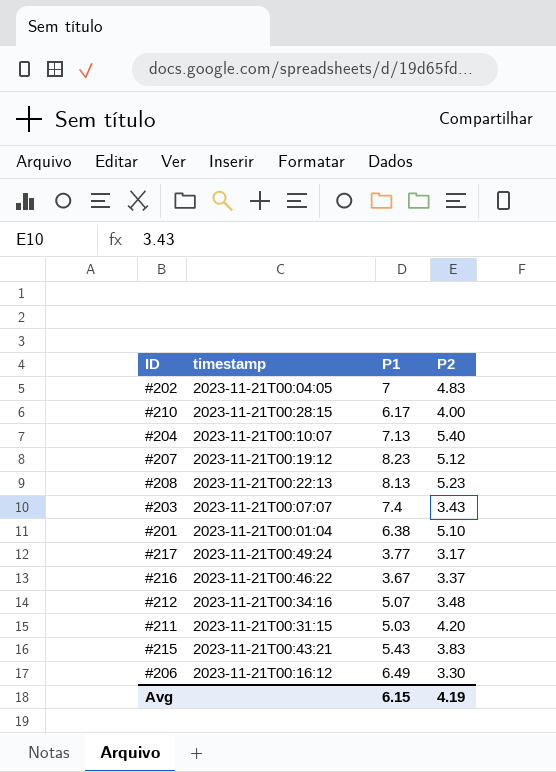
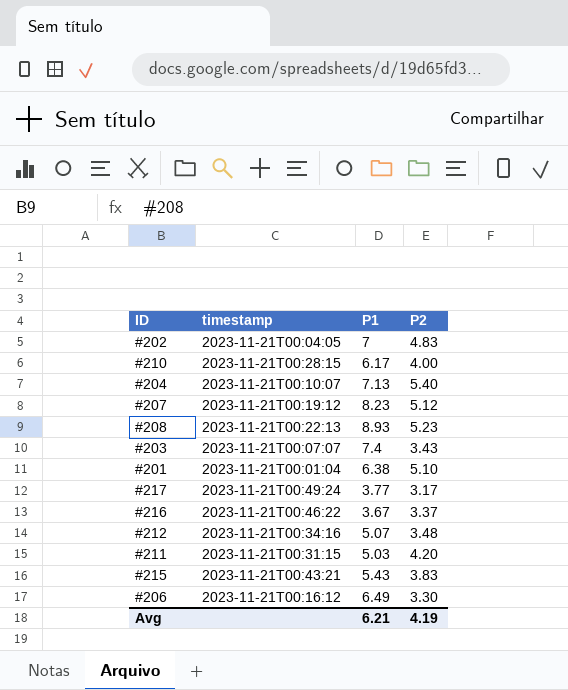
#208 | P1: 8.13 -> 8.93
Avg | P1: 6.15 -> 6.21

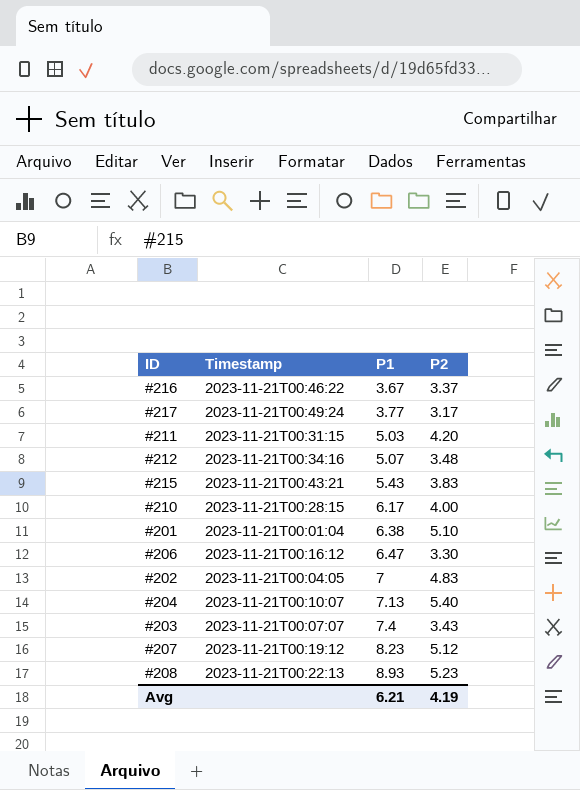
row order: none -> P1 ascending
column name: timestamp -> Timestamp
#206 | P1: 6.49 -> 6.47

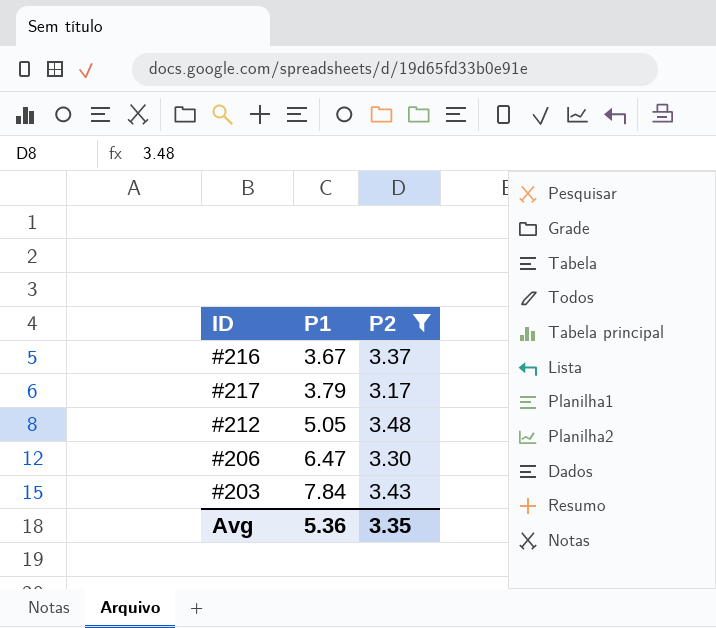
filter: none -> P2 <= 3.48
column Timestamp | position: 2 -> none
#217 | P1: 3.77 -> 3.79
#212 | P1: 5.07 -> 5.05
#203 | P1: 7.4 -> 7.84
Avg | P1: 6.21 -> 5.36
Avg | P2: 4.19 -> 3.35

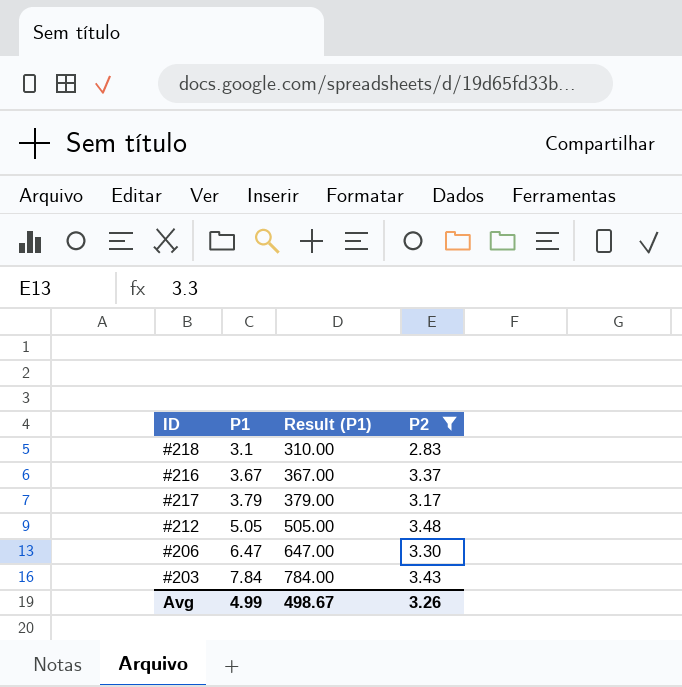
column Result (P1) | formula: none -> [P1] * 100
row #218: none -> 3.1 | 310.00 | 2.83
Avg | P1: 5.36 -> 4.99
Avg | P2: 3.35 -> 3.26

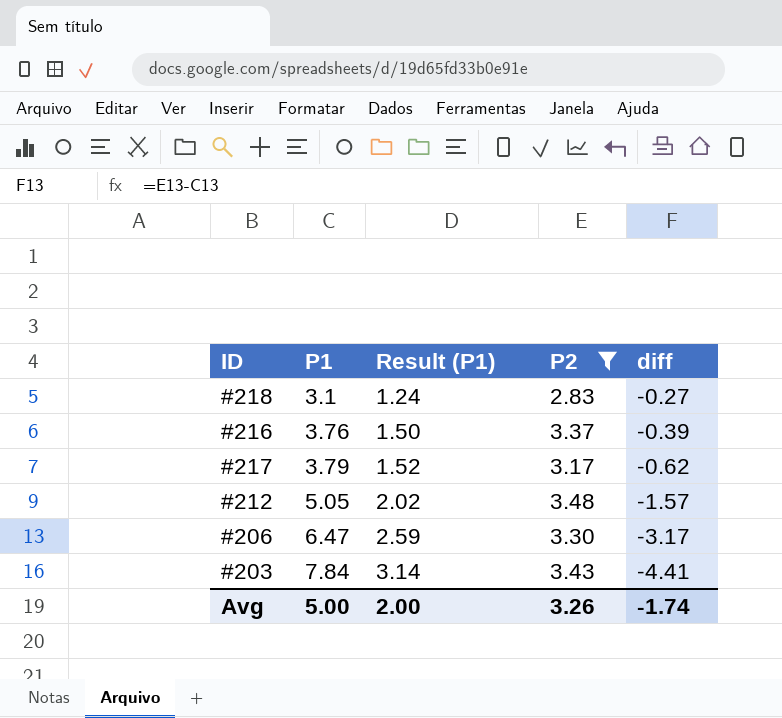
column Result (P1) | formula: [P1] * 100 -> [P1] * 0.4
column diff | formula: none -> [P2] - [P1]
#216 | P1: 3.67 -> 3.76
Avg | P1: 4.99 -> 5.00
Avg | Result (P1): 498.67 -> 2.00

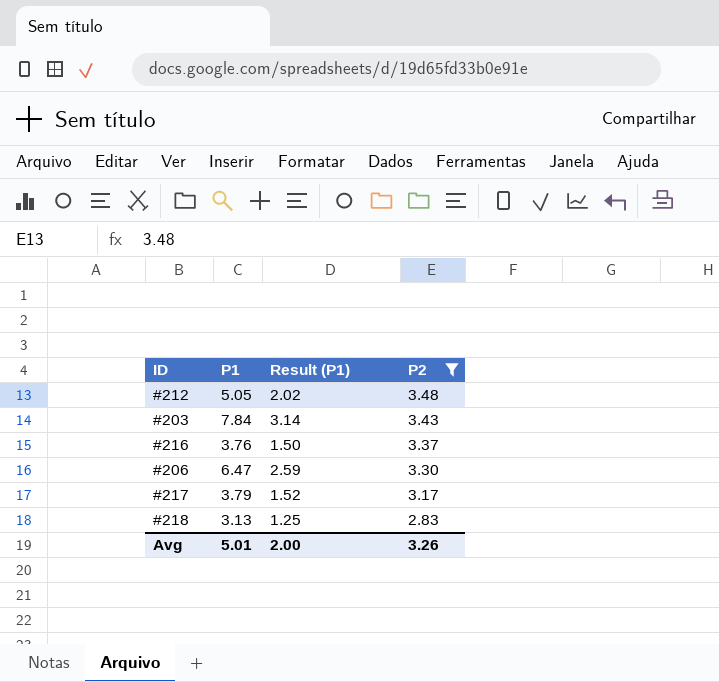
row order: P1 ascending -> P2 descending
column diff | formula: [P2] - [P1] -> none
#218 | P1: 3.1 -> 3.13
#218 | Result (P1): 1.24 -> 1.25
Avg | P1: 5.00 -> 5.01

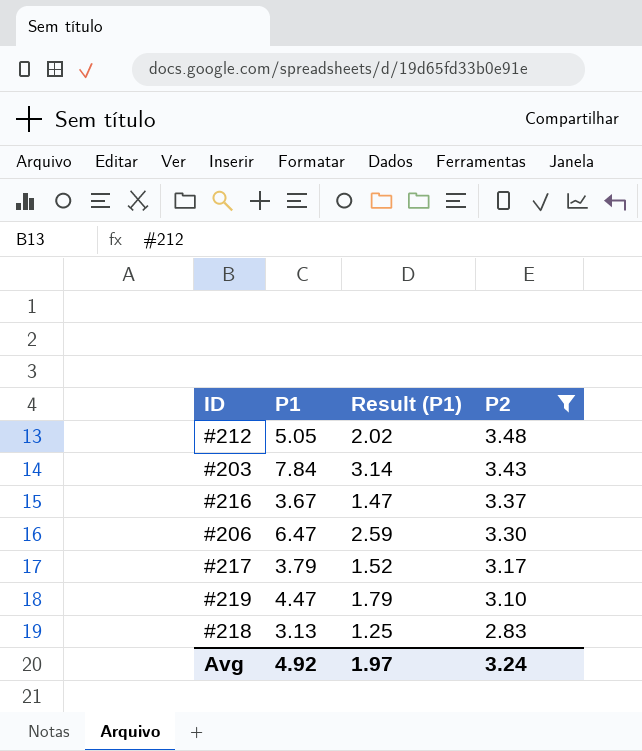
#216 | P1: 3.76 -> 3.67
#216 | Result (P1): 1.50 -> 1.47
row #219: none -> 4.47 | 1.79 | 3.10
Avg | P1: 5.01 -> 4.92
Avg | Result (P1): 2.00 -> 1.97
Avg | P2: 3.26 -> 3.24

